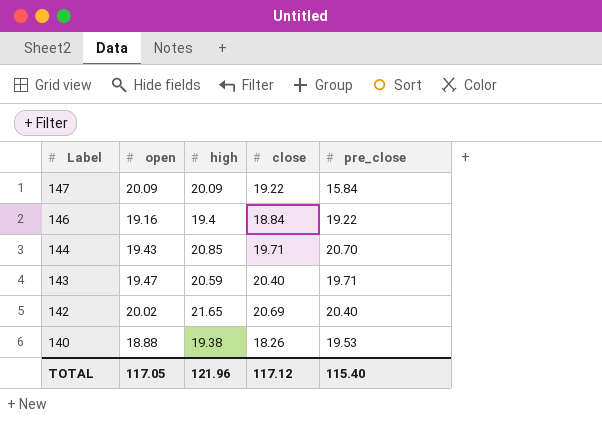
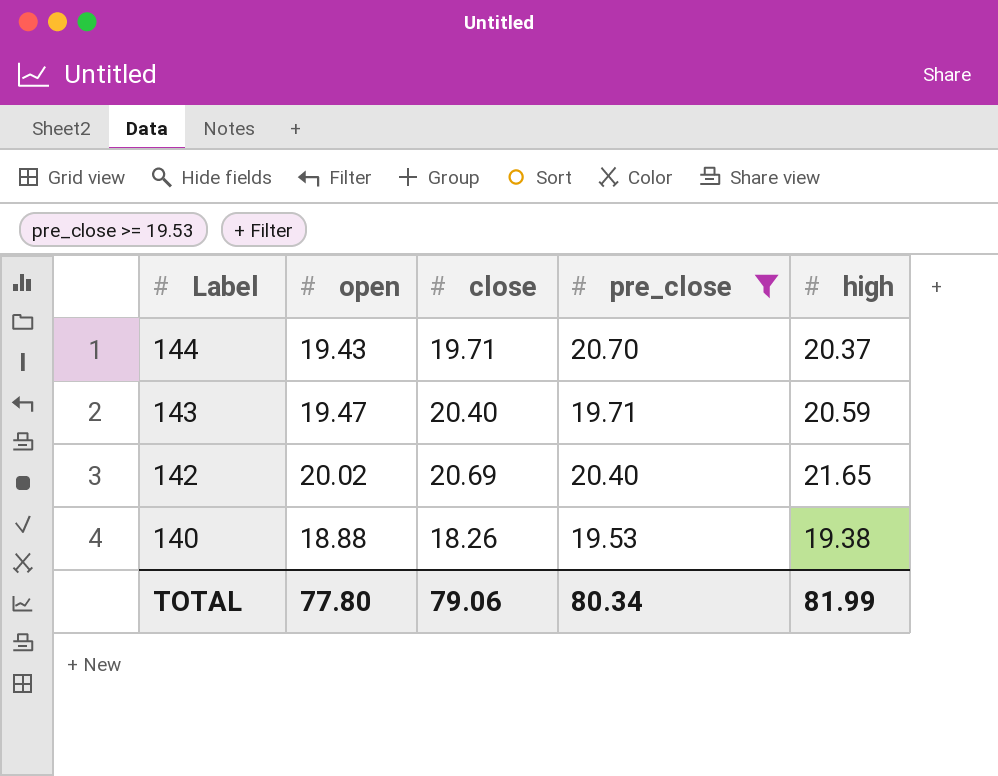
filter: none -> pre_close >= 19.53
column high | position: 3 -> 5
144 | high: 20.85 -> 20.37
TOTAL | open: 117.05 -> 77.80
TOTAL | close: 117.12 -> 79.06
TOTAL | pre_close: 115.40 -> 80.34
TOTAL | high: 121.96 -> 81.99

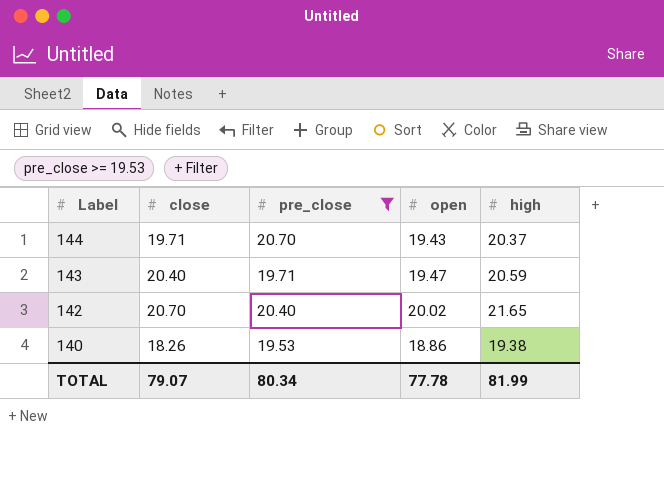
column open | position: 2 -> 4
142 | close: 20.69 -> 20.70
140 | open: 18.88 -> 18.86
TOTAL | close: 79.06 -> 79.07
TOTAL | open: 77.80 -> 77.78

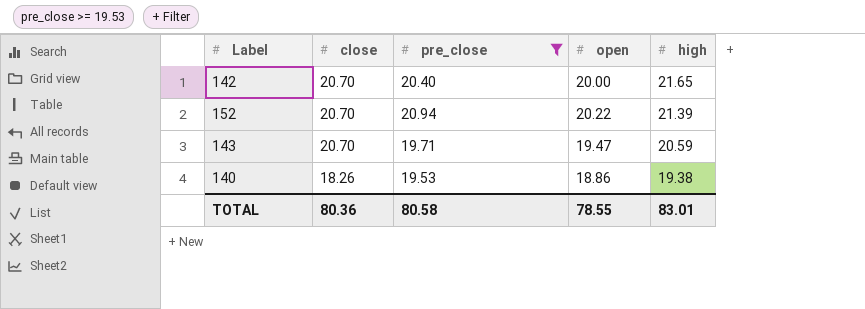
row order: Label descending -> close descending
row 144: 19.71 | 20.70 | 19.43 | 20.37 -> none
142 | open: 20.02 -> 20.00
row 152: none -> 20.70 | 20.94 | 20.22 | 21.39
143 | close: 20.40 -> 20.70
TOTAL | close: 79.07 -> 80.36
TOTAL | pre_close: 80.34 -> 80.58
TOTAL | open: 77.78 -> 78.55
TOTAL | high: 81.99 -> 83.01

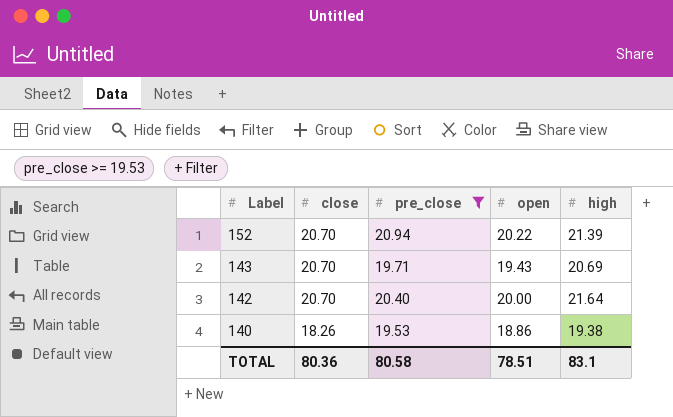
row order: close descending -> Label descending
143 | open: 19.47 -> 19.43
143 | high: 20.59 -> 20.69
142 | high: 21.65 -> 21.64
TOTAL | open: 78.55 -> 78.51
TOTAL | high: 83.01 -> 83.1

